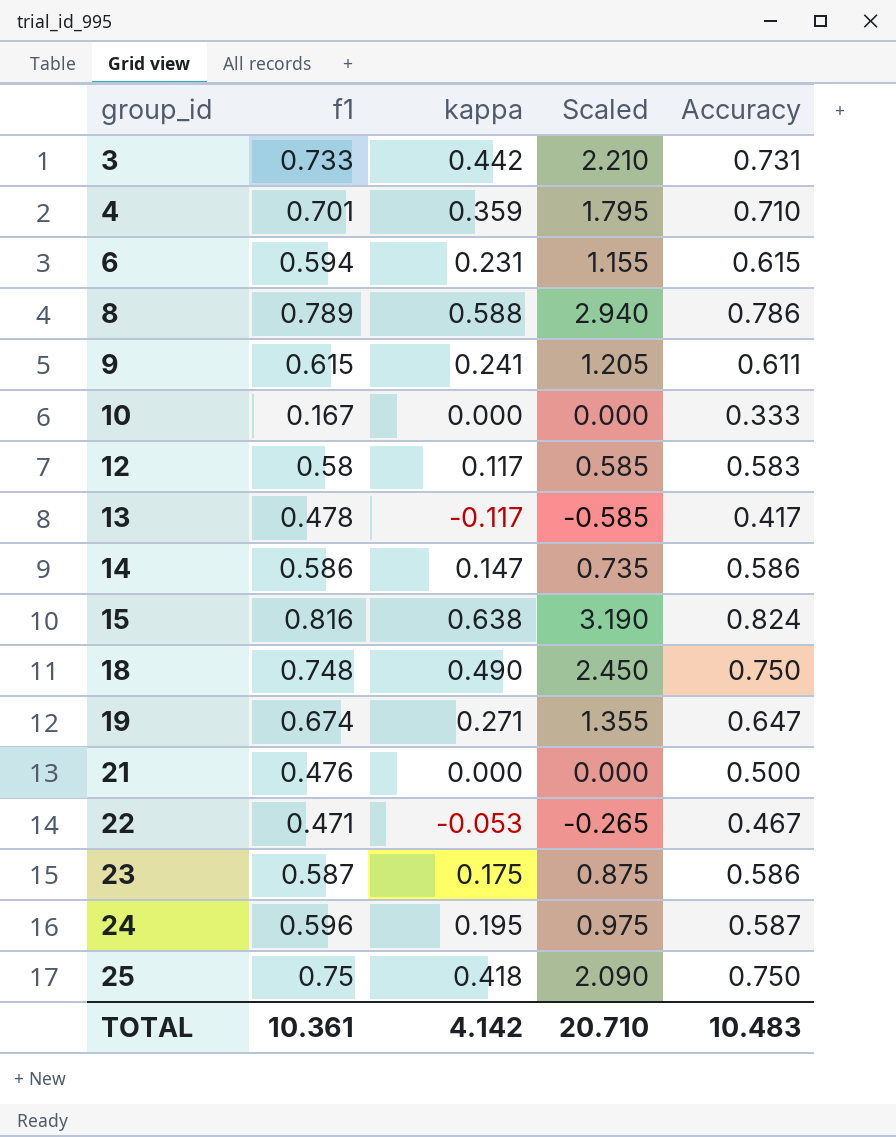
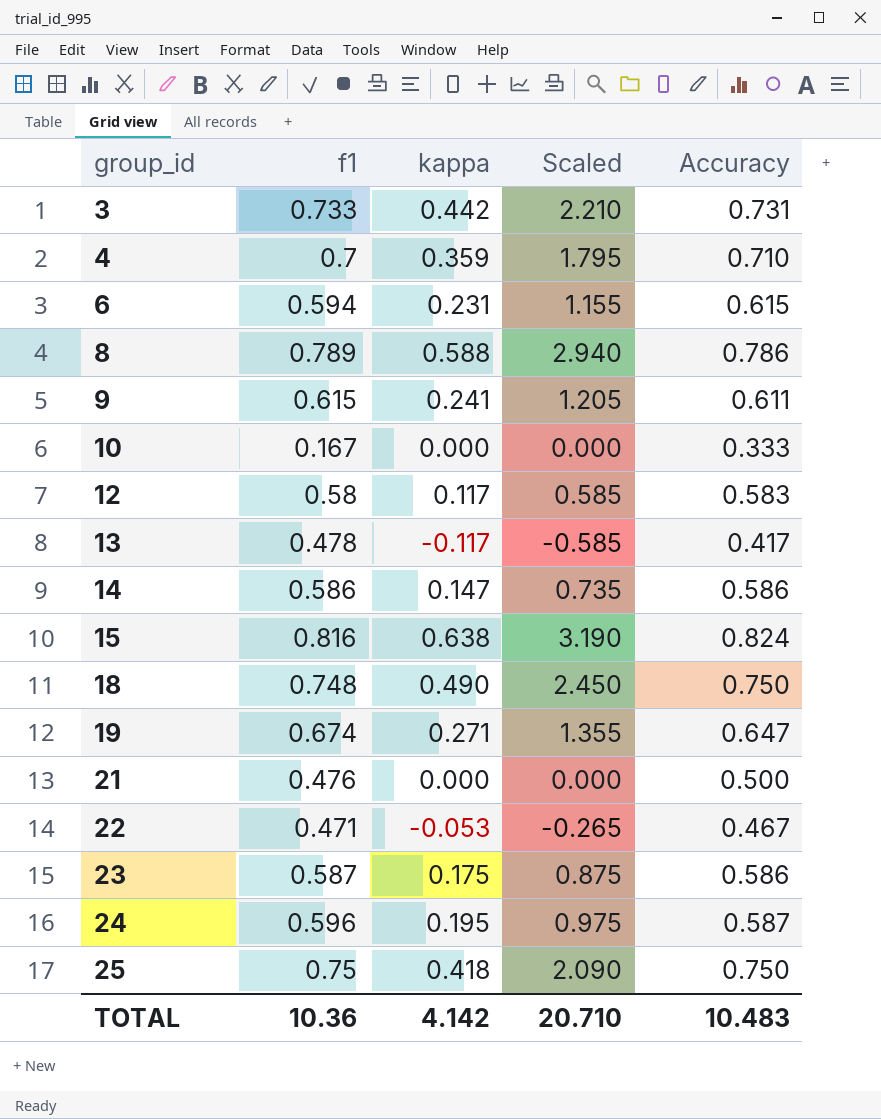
4 | f1: 0.701 -> 0.7
TOTAL | f1: 10.361 -> 10.36

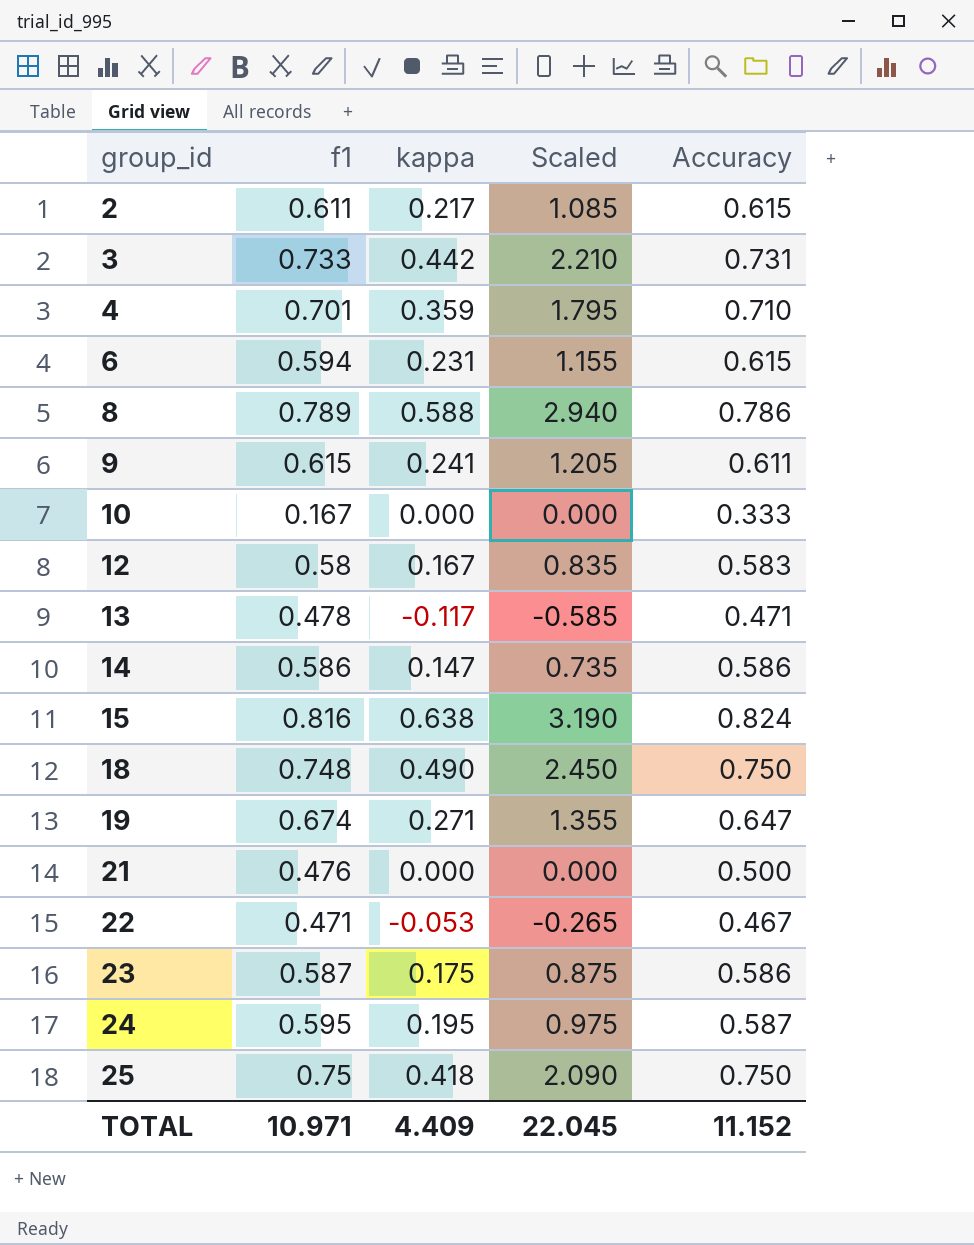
row 2: none -> 0.611 | 0.217 | 1.085 | 0.615
4 | f1: 0.7 -> 0.701
12 | kappa: 0.117 -> 0.167
12 | Scaled: 0.585 -> 0.835
13 | Accuracy: 0.417 -> 0.471
24 | f1: 0.596 -> 0.595
TOTAL | f1: 10.36 -> 10.971
TOTAL | kappa: 4.142 -> 4.409
TOTAL | Scaled: 20.710 -> 22.045
TOTAL | Accuracy: 10.483 -> 11.152

